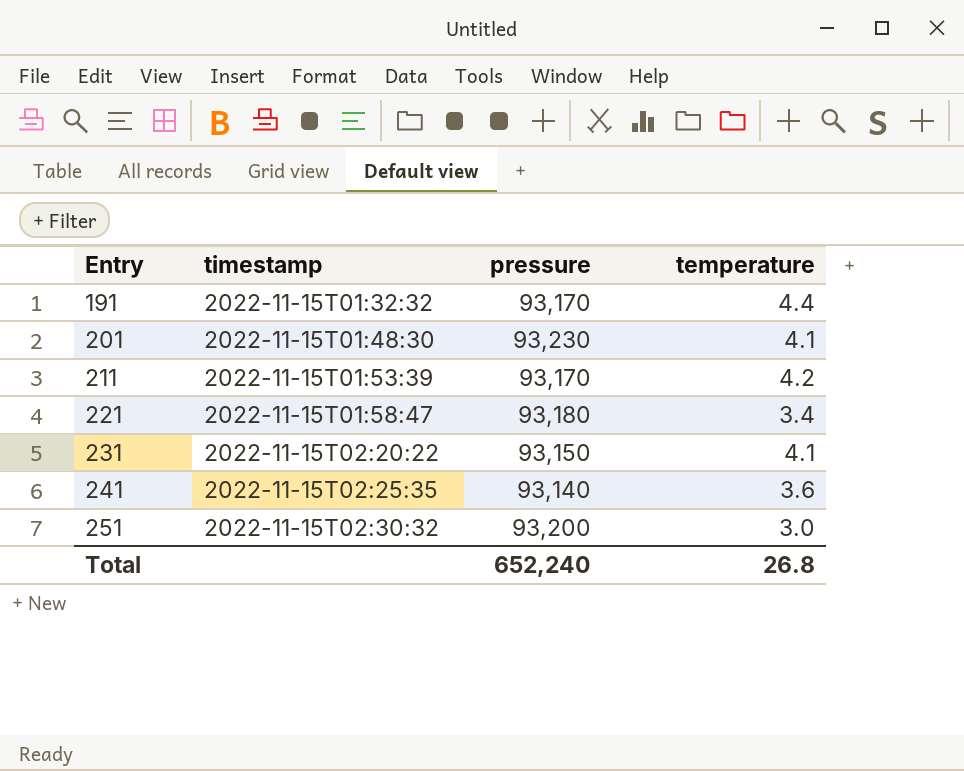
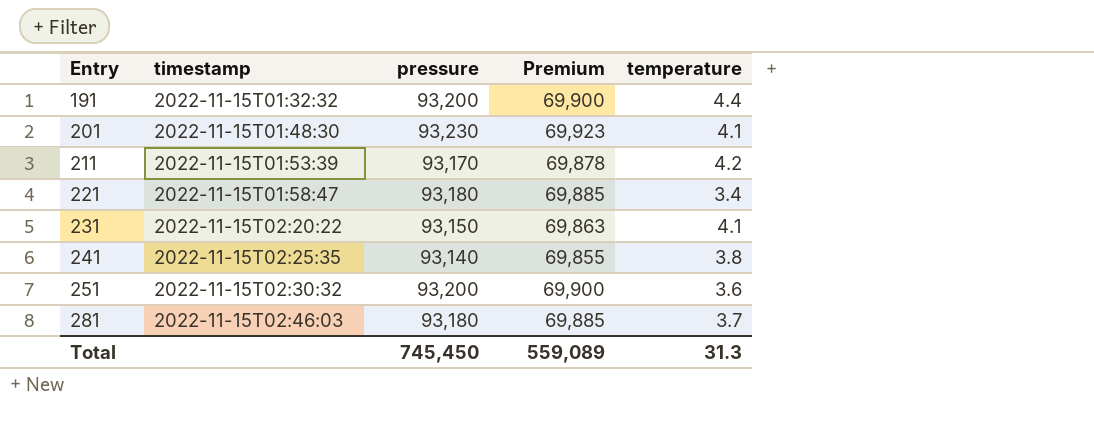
column Premium | formula: none -> [pressure] * 0.75
191 | pressure: 93,170 -> 93,200
241 | temperature: 3.6 -> 3.8
251 | temperature: 3.0 -> 3.6
row 281: none -> 2022-11-15T02:46:03 | 93,180 | 69,885 | 3.7
Total | pressure: 652,240 -> 745,450
Total | temperature: 26.8 -> 31.3

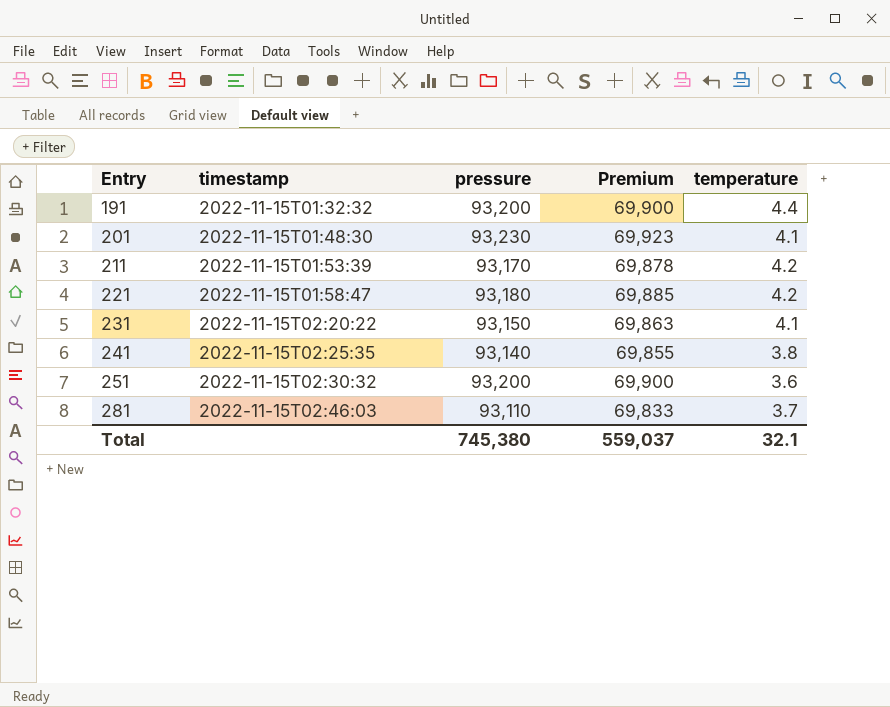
221 | temperature: 3.4 -> 4.2
281 | pressure: 93,180 -> 93,110
281 | Premium: 69,885 -> 69,833
Total | pressure: 745,450 -> 745,380
Total | Premium: 559,089 -> 559,037
Total | temperature: 31.3 -> 32.1

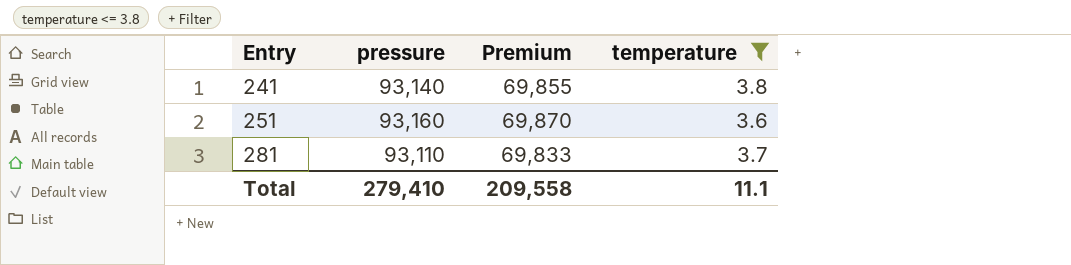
filter: none -> temperature <= 3.8
column timestamp | position: 2 -> none
251 | pressure: 93,200 -> 93,160
251 | Premium: 69,900 -> 69,870
Total | pressure: 745,380 -> 279,410
Total | Premium: 559,037 -> 209,558
Total | temperature: 32.1 -> 11.1

